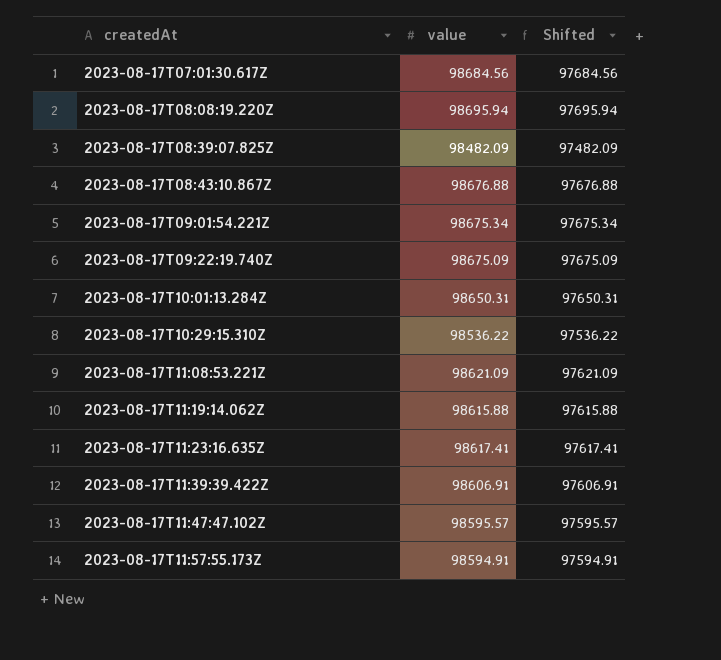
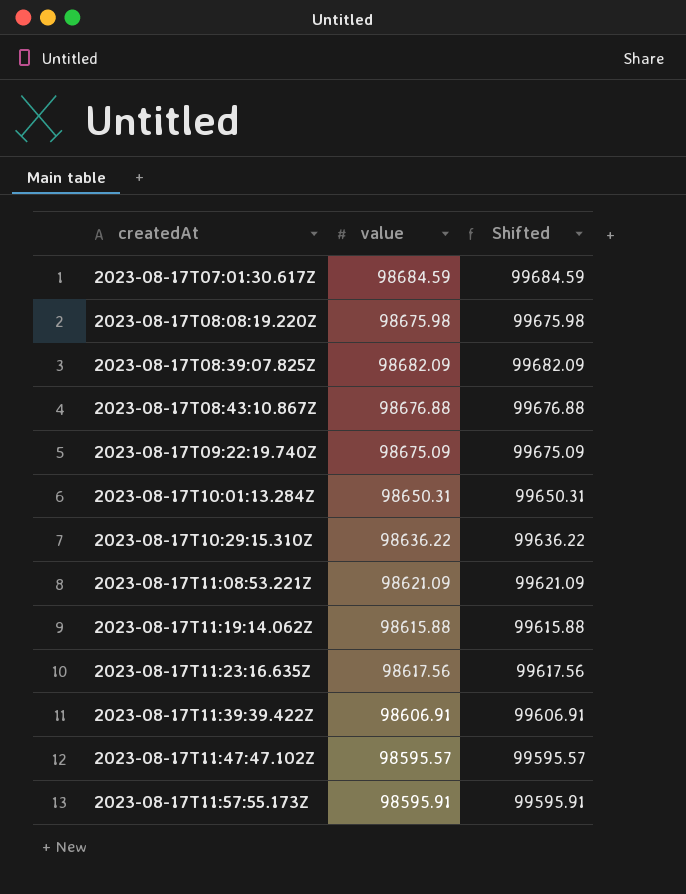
column Shifted | formula: [value] - 1000 -> [value] + 1000
row 2023-08-17T09:01:54.221Z: 98675.34 | 97675.34 -> none
2023-08-17T07:01:30.617Z | value: 98684.56 -> 98684.59
2023-08-17T08:08:19.220Z | value: 98695.94 -> 98675.98
2023-08-17T08:39:07.825Z | value: 98482.09 -> 98682.09
2023-08-17T10:29:15.310Z | value: 98536.22 -> 98636.22
2023-08-17T11:23:16.635Z | value: 98617.41 -> 98617.56
2023-08-17T11:57:55.173Z | value: 98594.91 -> 98595.91

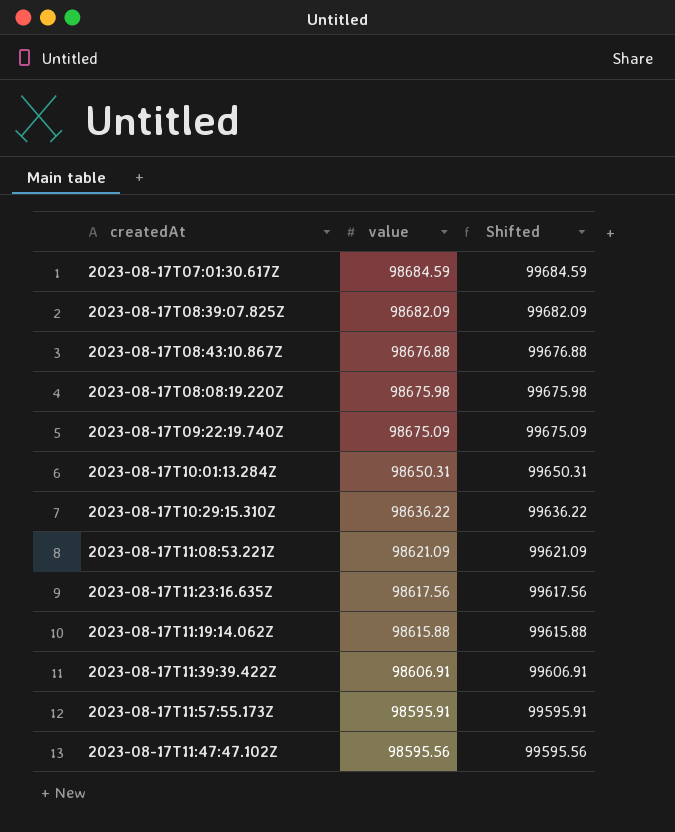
row order: createdAt ascending -> value descending
2023-08-17T11:47:47.102Z | value: 98595.57 -> 98595.56
2023-08-17T11:47:47.102Z | Shifted: 99595.57 -> 99595.56

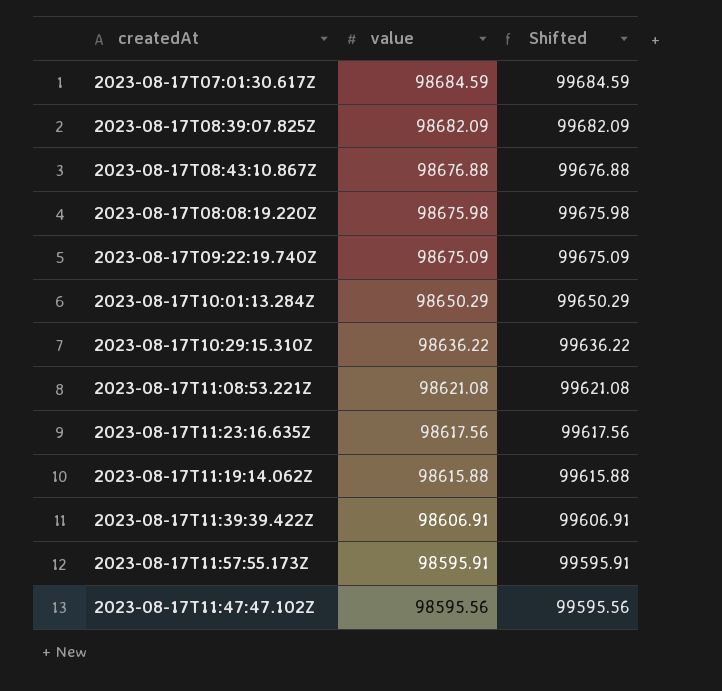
2023-08-17T10:01:13.284Z | value: 98650.31 -> 98650.29
2023-08-17T10:01:13.284Z | Shifted: 99650.31 -> 99650.29
2023-08-17T11:08:53.221Z | value: 98621.09 -> 98621.08
2023-08-17T11:08:53.221Z | Shifted: 99621.09 -> 99621.08

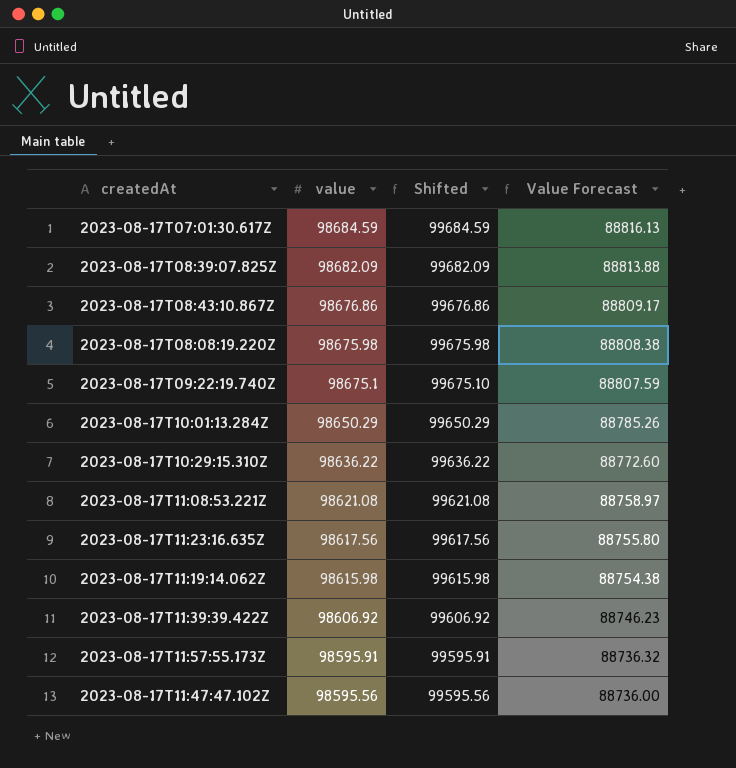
column Value Forecast | formula: none -> [value] * 0.9
2023-08-17T08:43:10.867Z | value: 98676.88 -> 98676.86
2023-08-17T08:43:10.867Z | Shifted: 99676.88 -> 99676.86
2023-08-17T09:22:19.740Z | value: 98675.09 -> 98675.1
2023-08-17T09:22:19.740Z | Shifted: 99675.09 -> 99675.10
2023-08-17T11:19:14.062Z | value: 98615.88 -> 98615.98
2023-08-17T11:19:14.062Z | Shifted: 99615.88 -> 99615.98
2023-08-17T11:39:39.422Z | value: 98606.91 -> 98606.92
2023-08-17T11:39:39.422Z | Shifted: 99606.91 -> 99606.92

